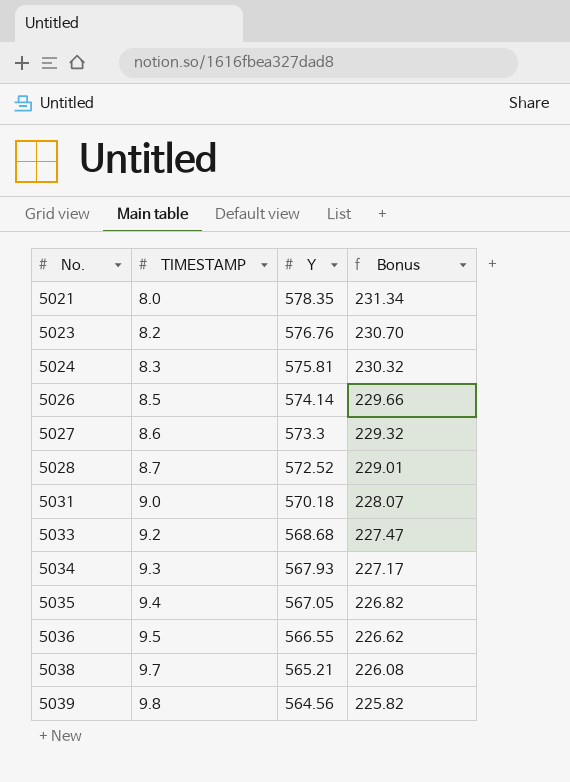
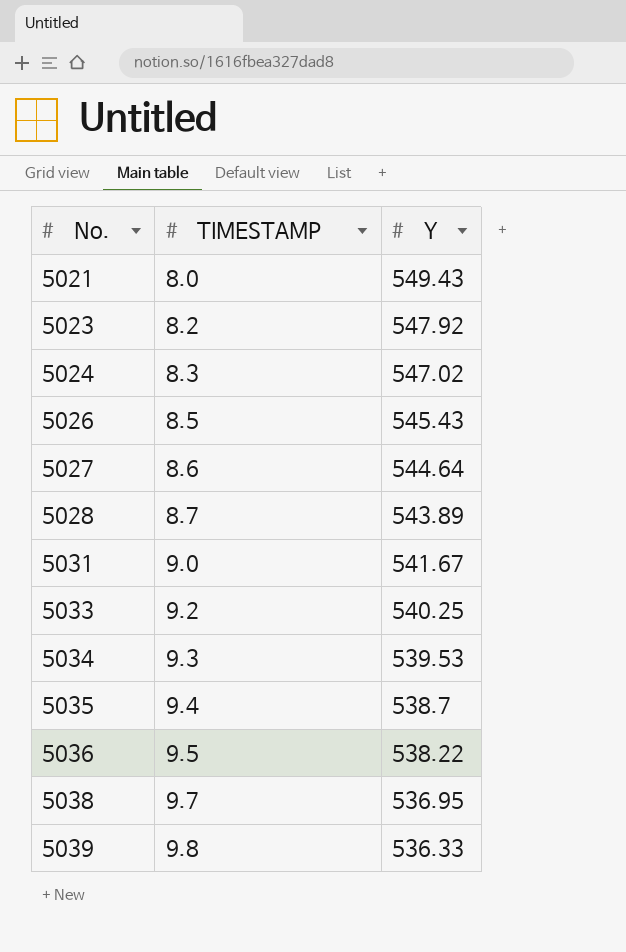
column Bonus | formula: [Y] * 0.4 -> none
5021 | Y: 578.35 -> 549.43
5023 | Y: 576.76 -> 547.92
5024 | Y: 575.81 -> 547.02
5026 | Y: 574.14 -> 545.43
5027 | Y: 573.3 -> 544.64
5028 | Y: 572.52 -> 543.89
5031 | Y: 570.18 -> 541.67
5033 | Y: 568.68 -> 540.25
5034 | Y: 567.93 -> 539.53
5035 | Y: 567.05 -> 538.7
5036 | Y: 566.55 -> 538.22
5038 | Y: 565.21 -> 536.95
5039 | Y: 564.56 -> 536.33

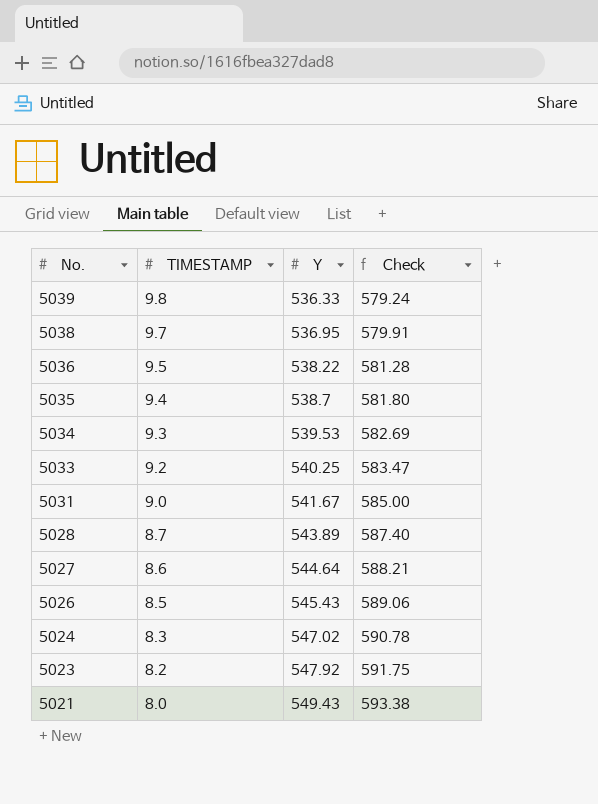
row order: No. ascending -> No. descending
column Check | formula: none -> [Y] * 1.08

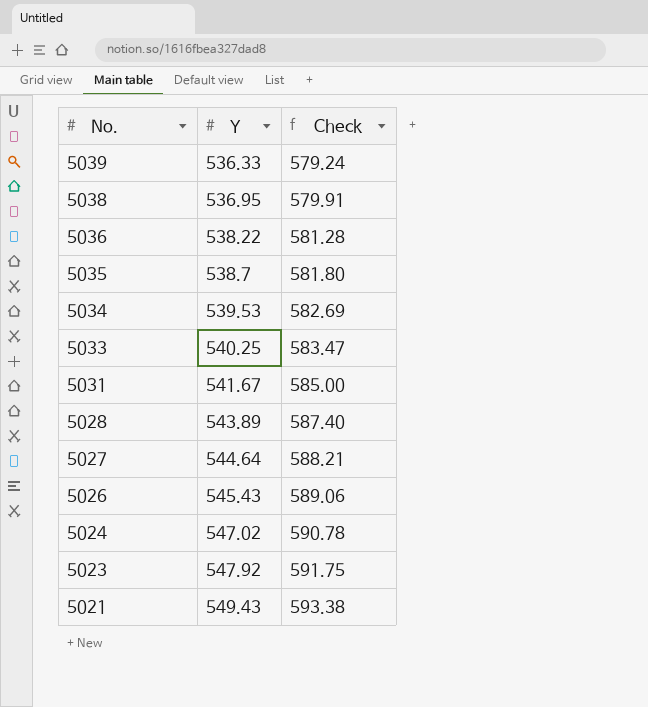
column TIMESTAMP | position: 2 -> none

